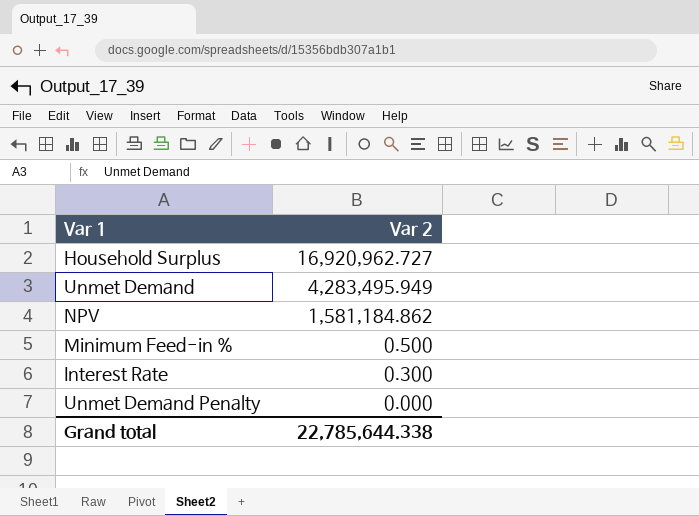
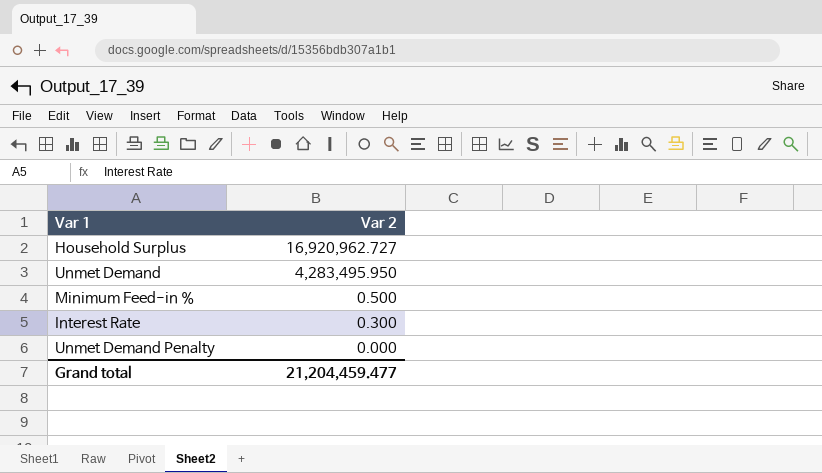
row NPV: 1,581,184.862 -> none
Unmet Demand | Var 2: 4,283,495.949 -> 4,283,495.950
Grand total | Var 2: 22,785,644.338 -> 21,204,459.477

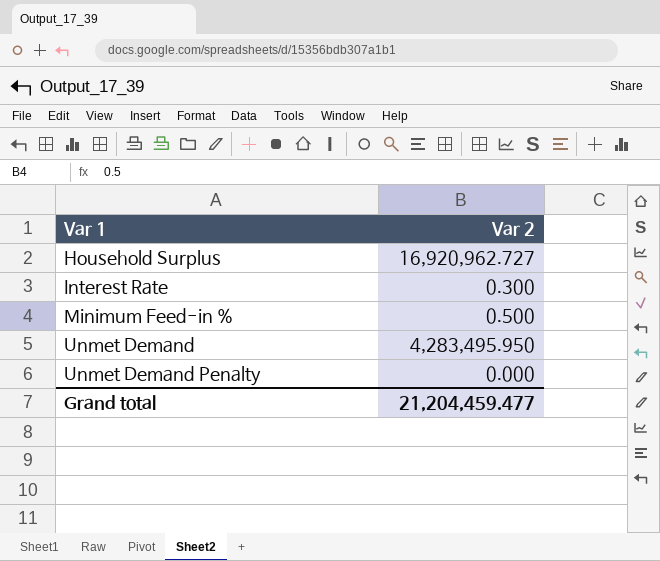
row order: Var 2 descending -> Var 1 ascending

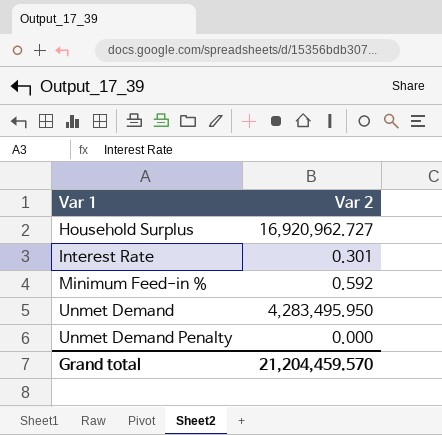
Interest Rate | Var 2: 0.300 -> 0.301
Minimum Feed-in % | Var 2: 0.500 -> 0.592
Grand total | Var 2: 21,204,459.477 -> 21,204,459.570

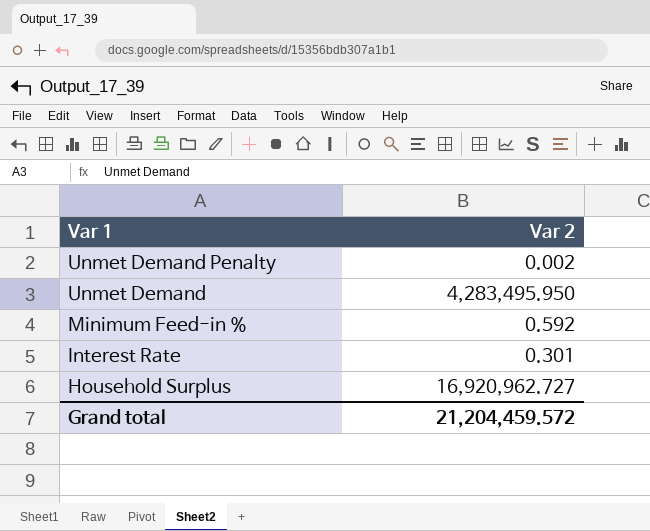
row order: Var 1 ascending -> Var 1 descending
Unmet Demand Penalty | Var 2: 0.000 -> 0.002
Grand total | Var 2: 21,204,459.570 -> 21,204,459.572

